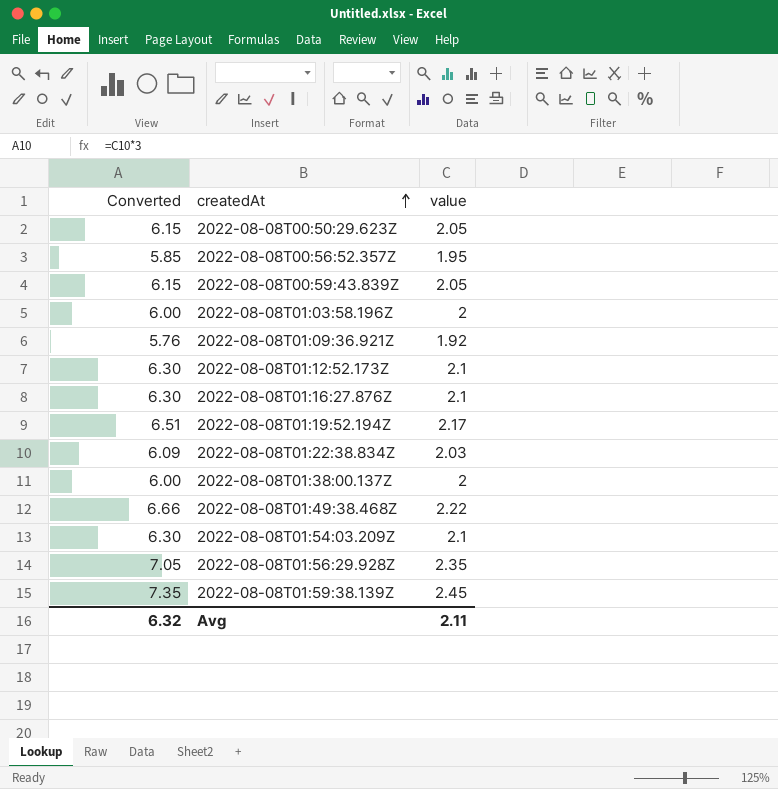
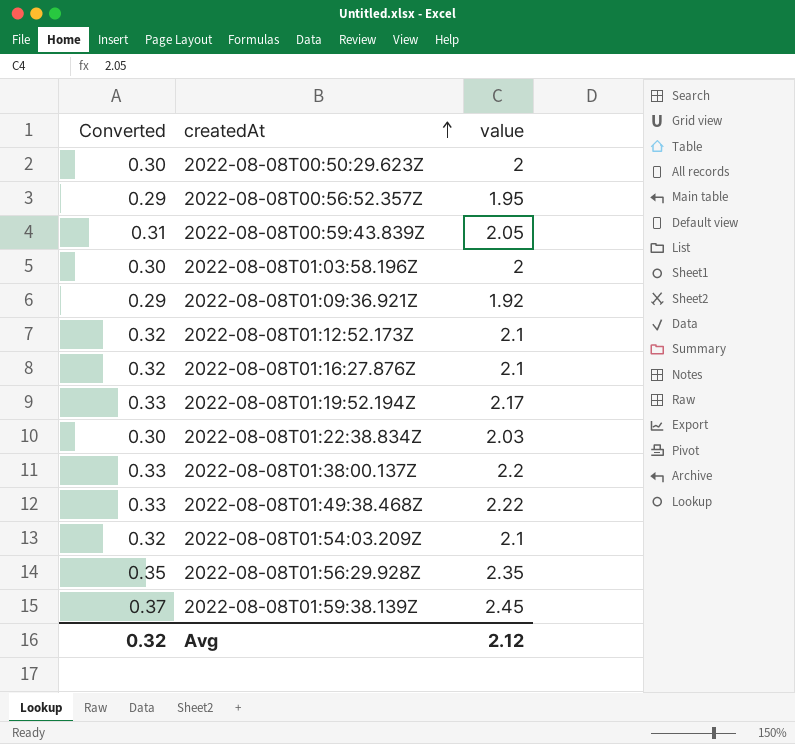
column Converted | formula: [value] * 3 -> [value] * 0.15
2022-08-08T00:50:29.623Z | value: 2.05 -> 2
2022-08-08T01:38:00.137Z | value: 2 -> 2.2
Avg | Converted: 6.32 -> 0.32
Avg | value: 2.11 -> 2.12

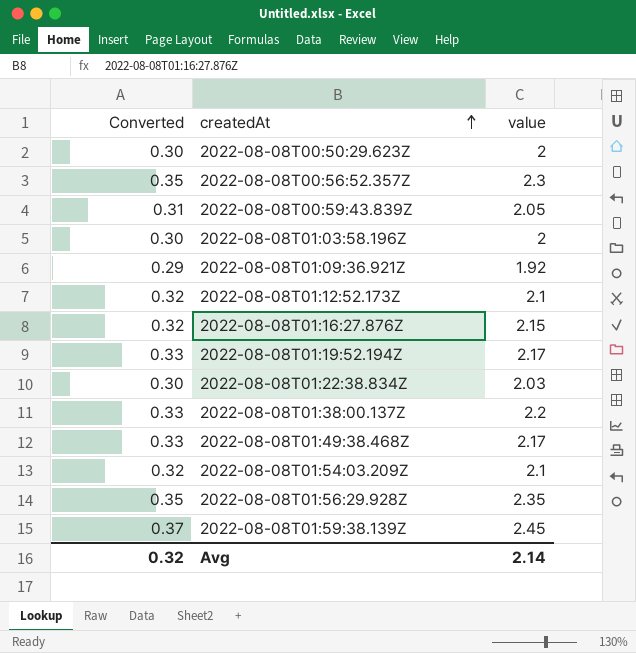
2022-08-08T00:56:52.357Z | Converted: 0.29 -> 0.35
2022-08-08T00:56:52.357Z | value: 1.95 -> 2.3
2022-08-08T01:16:27.876Z | value: 2.1 -> 2.15
2022-08-08T01:49:38.468Z | value: 2.22 -> 2.17
Avg | value: 2.12 -> 2.14

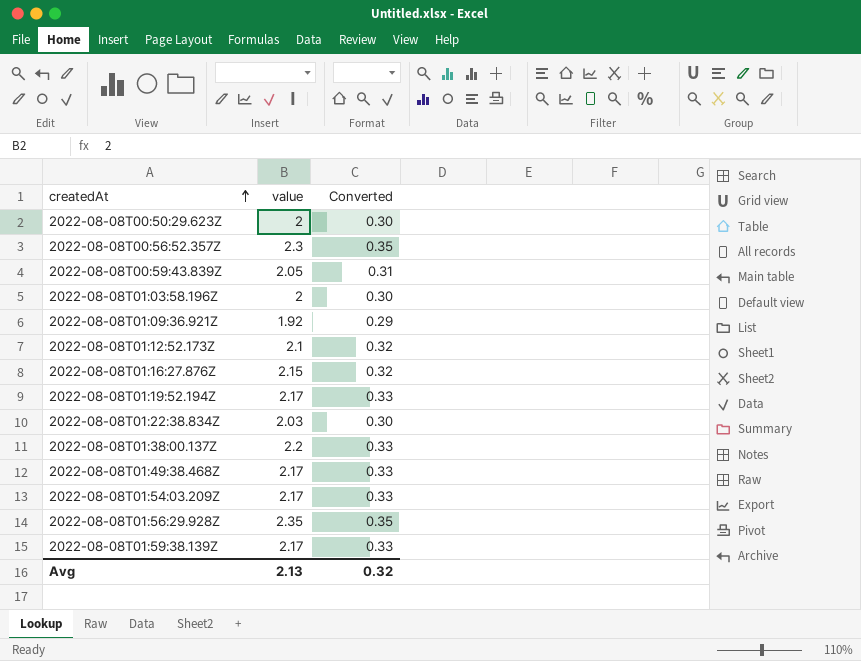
column Converted | position: 1 -> 3
2022-08-08T01:54:03.209Z | value: 2.1 -> 2.17
2022-08-08T01:54:03.209Z | Converted: 0.32 -> 0.33
2022-08-08T01:59:38.139Z | value: 2.45 -> 2.17
2022-08-08T01:59:38.139Z | Converted: 0.37 -> 0.33
Avg | value: 2.14 -> 2.13

